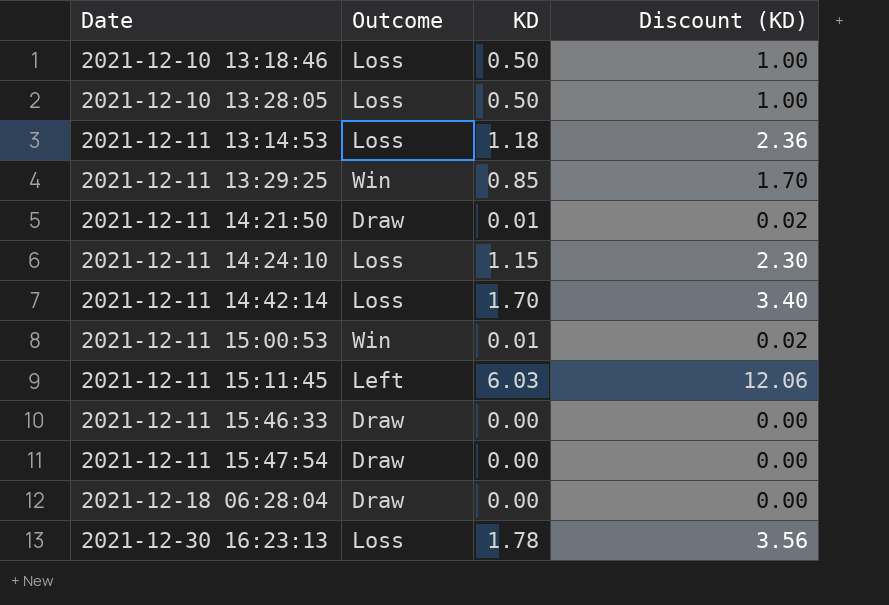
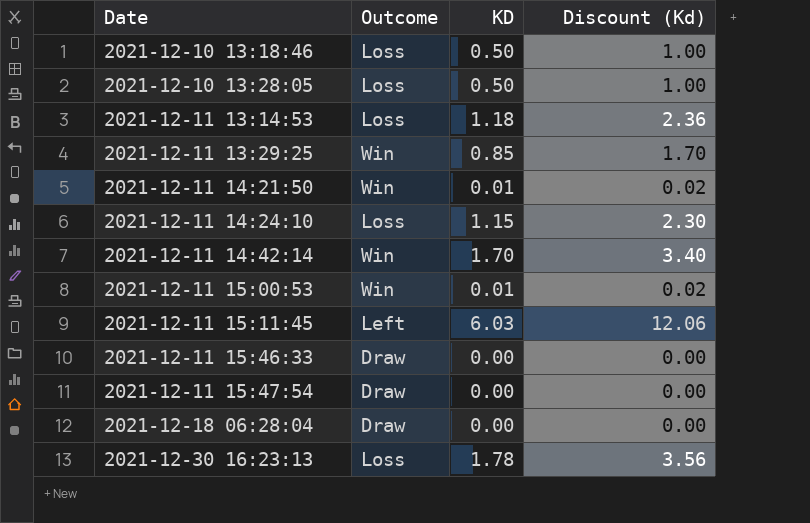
column name: Discount (KD) -> Discount (Kd)
2021-12-11 14:21:50 | Outcome: Draw -> Win
2021-12-11 14:42:14 | Outcome: Loss -> Win

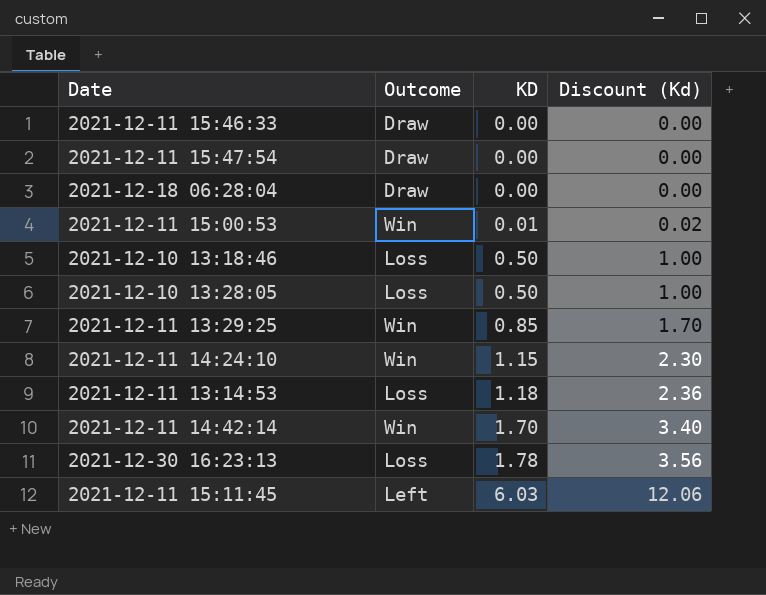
row order: Date ascending -> KD ascending
row 2021-12-11 14:21:50: Win | 0.01 | 0.02 -> none
2021-12-11 14:24:10 | Outcome: Loss -> Win

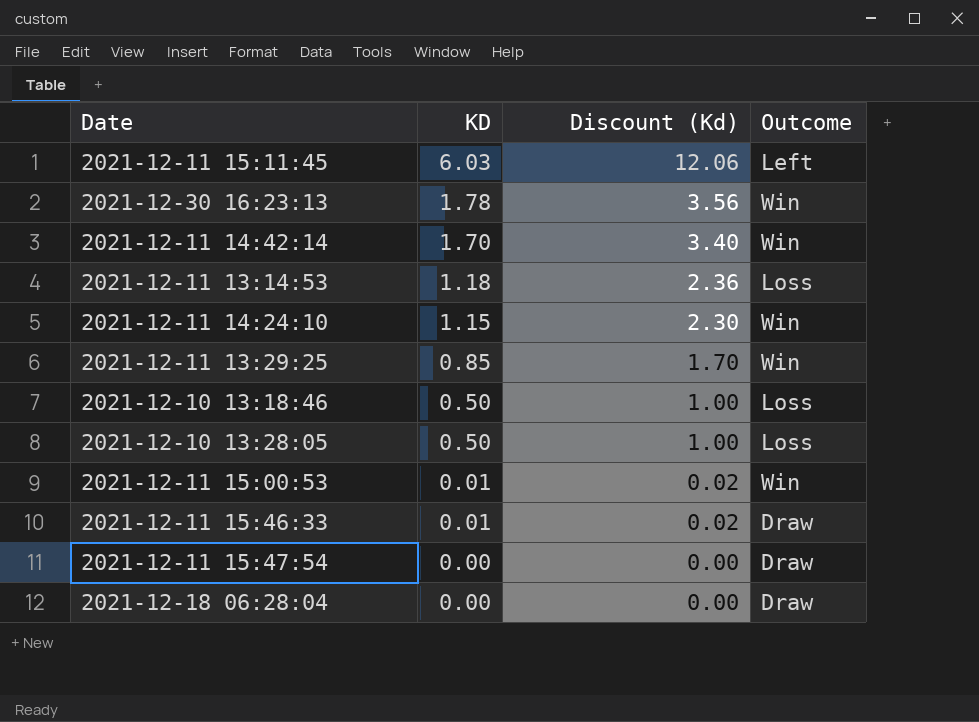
row order: KD ascending -> KD descending
column Outcome | position: 2 -> 4
2021-12-30 16:23:13 | Outcome: Loss -> Win
2021-12-11 15:46:33 | KD: 0.00 -> 0.01
2021-12-11 15:46:33 | Discount (Kd): 0.00 -> 0.02

